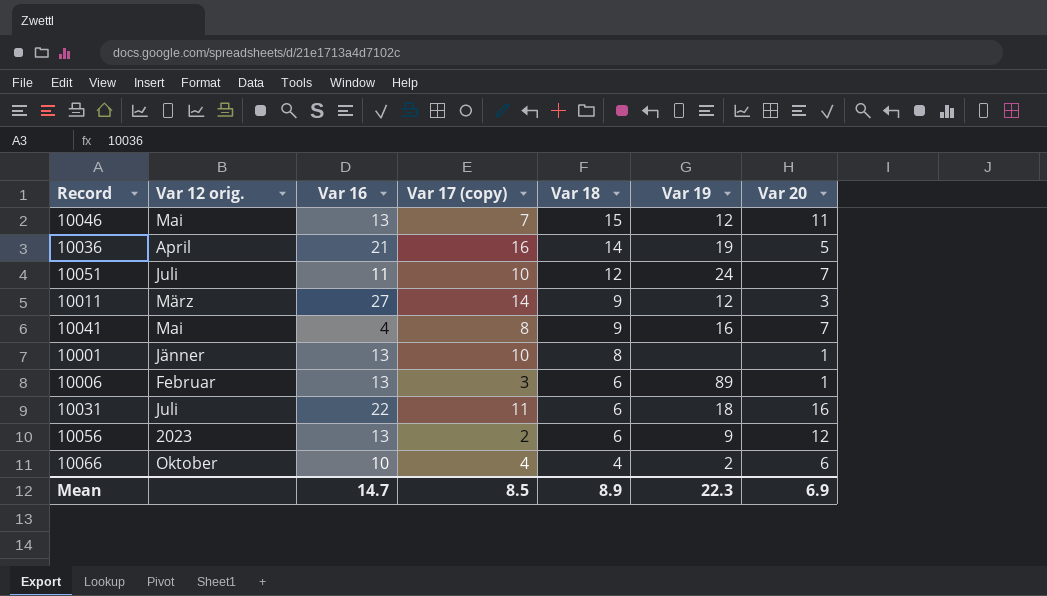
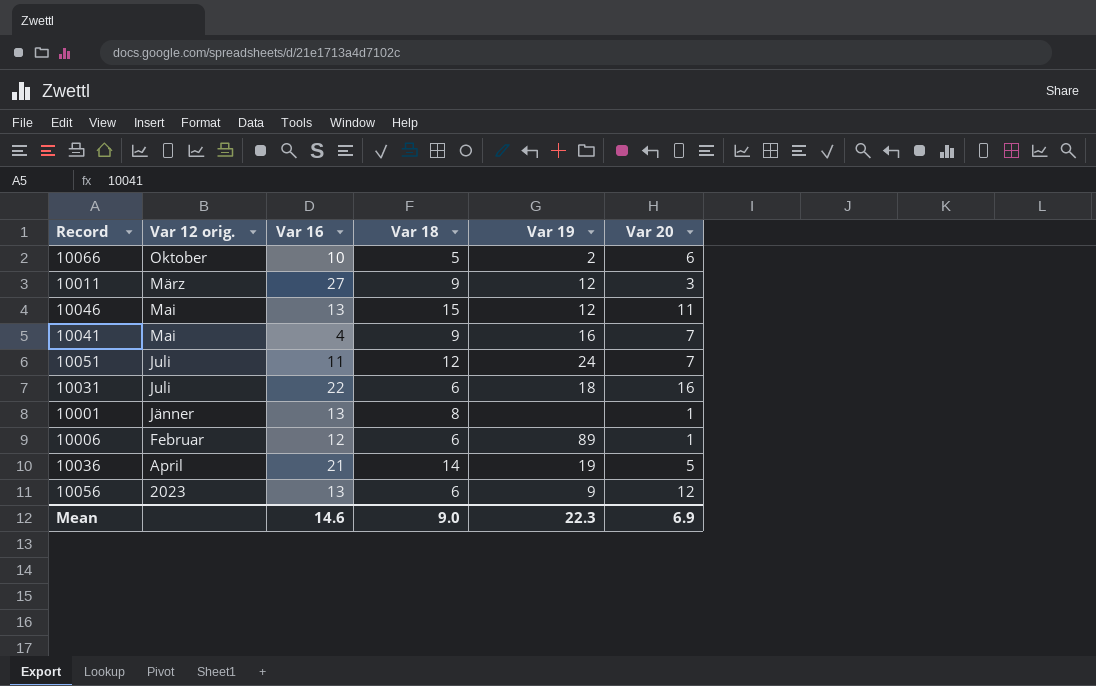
row order: Var 18 descending -> Var 12 orig. descending
column Var 17 (copy) | position: 4 -> none
10066 | Var 18: 4 -> 5
10006 | Var 16: 13 -> 12
Mean | Var 16: 14.7 -> 14.6
Mean | Var 18: 8.9 -> 9.0

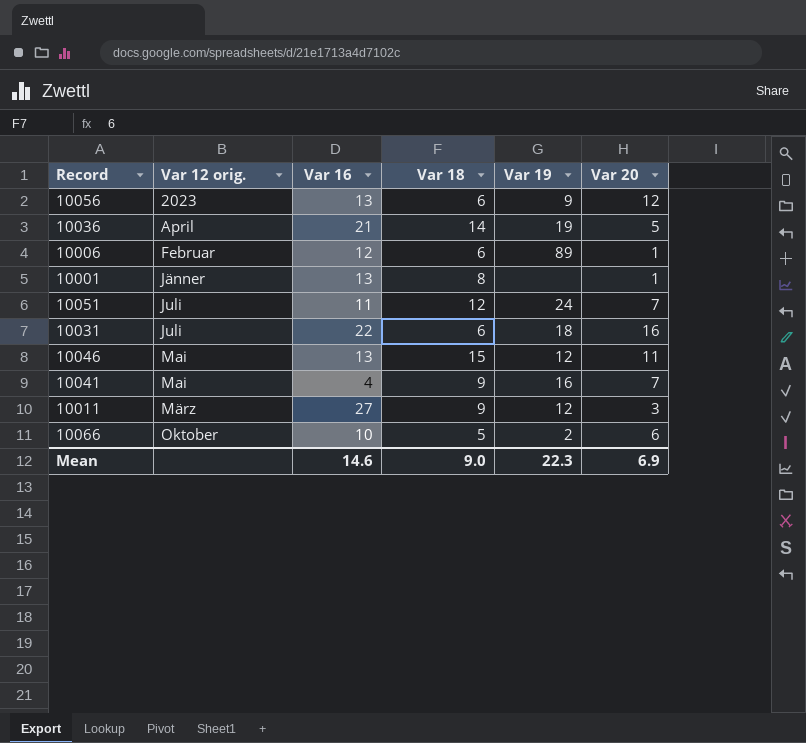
row order: Var 12 orig. descending -> Var 12 orig. ascending

